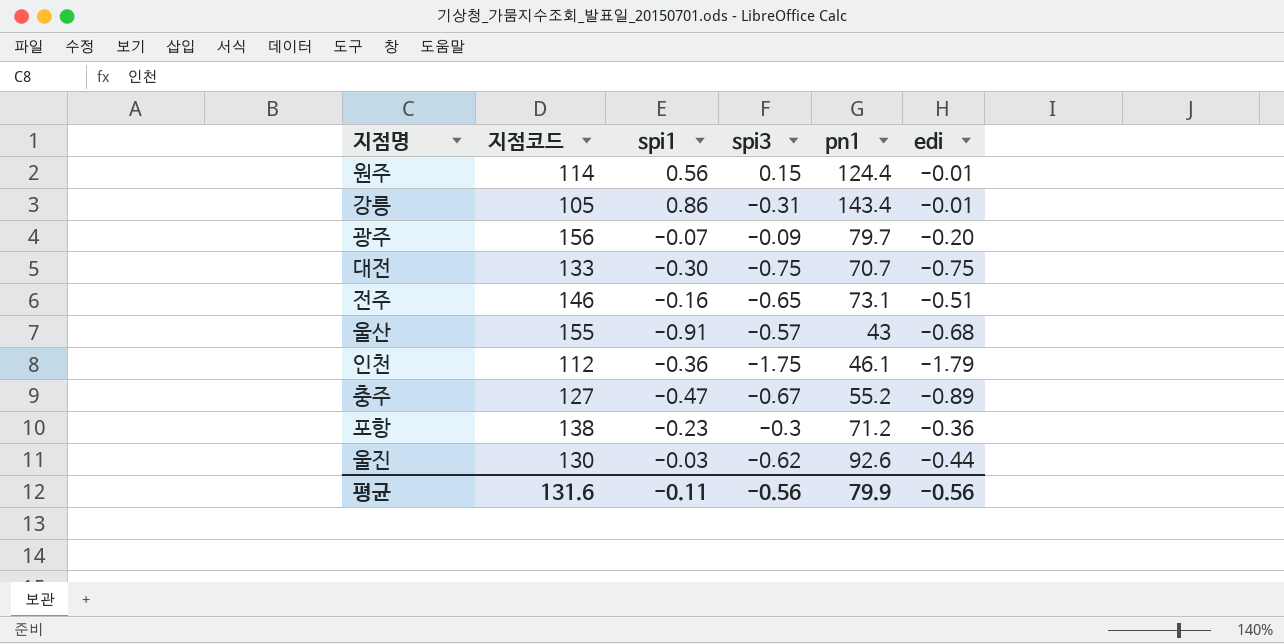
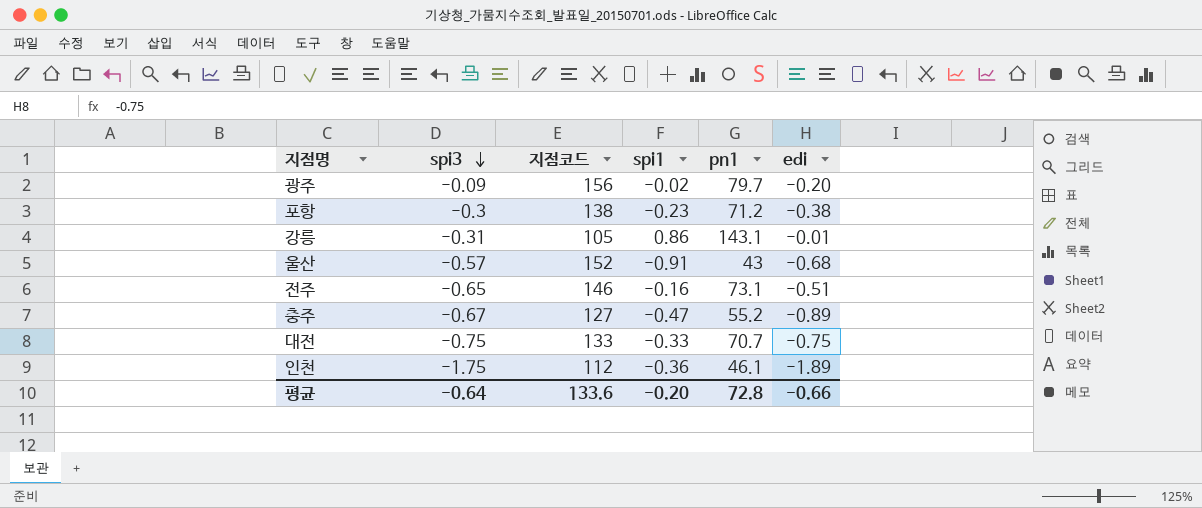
row order: none -> spi3 descending
column spi3 | position: 4 -> 2
row 원주: 114 | 0.56 | 0.15 | 124.4 | -0.01 -> none
row 울진: 130 | -0.03 | -0.62 | 92.6 | -0.44 -> none
광주 | spi1: -0.07 -> -0.02
포항 | edi: -0.36 -> -0.38
강릉 | pn1: 143.4 -> 143.1
울산 | 지점코드: 155 -> 152
대전 | spi1: -0.30 -> -0.33
인천 | edi: -1.79 -> -1.89
평균 | spi3: -0.56 -> -0.64
평균 | 지점코드: 131.6 -> 133.6
평균 | spi1: -0.11 -> -0.20
평균 | pn1: 79.9 -> 72.8
평균 | edi: -0.56 -> -0.66

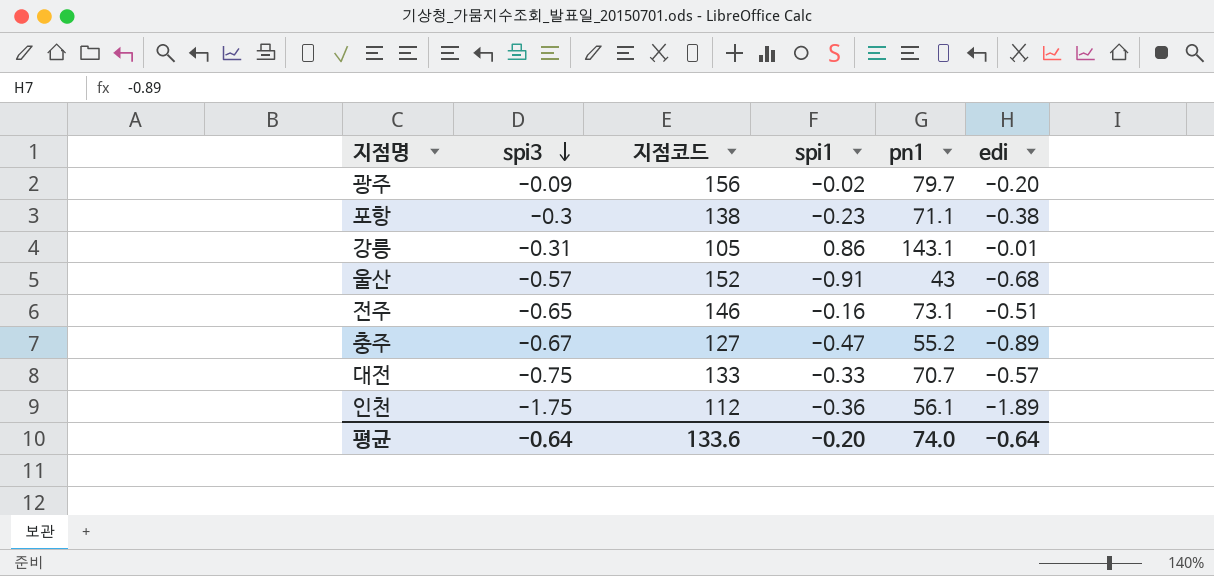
포항 | pn1: 71.2 -> 71.1
대전 | edi: -0.75 -> -0.57
인천 | pn1: 46.1 -> 56.1
평균 | pn1: 72.8 -> 74.0
평균 | edi: -0.66 -> -0.64

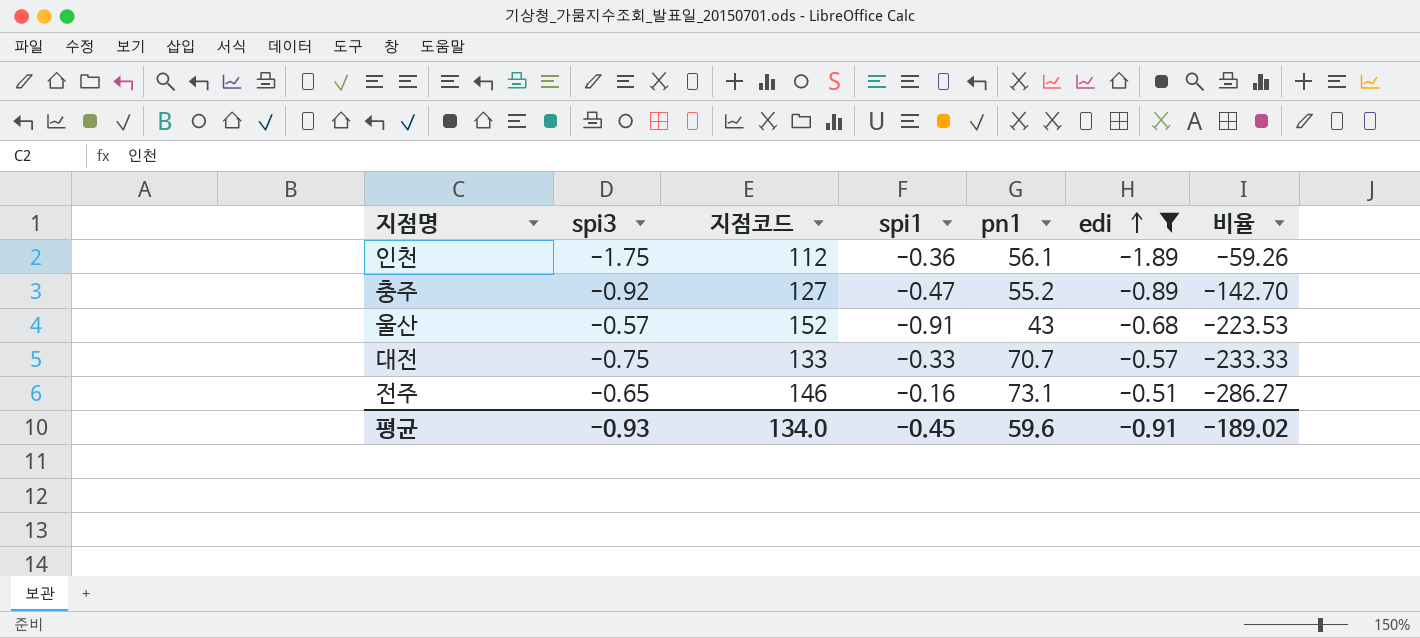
filter: none -> edi <= -0.51
row order: spi3 descending -> edi ascending
column 비율 | formula: none -> [지점코드] / [edi]
충주 | spi3: -0.67 -> -0.92
평균 | spi3: -0.64 -> -0.93
평균 | 지점코드: 133.6 -> 134.0
평균 | spi1: -0.20 -> -0.45
평균 | pn1: 74.0 -> 59.6
평균 | edi: -0.64 -> -0.91

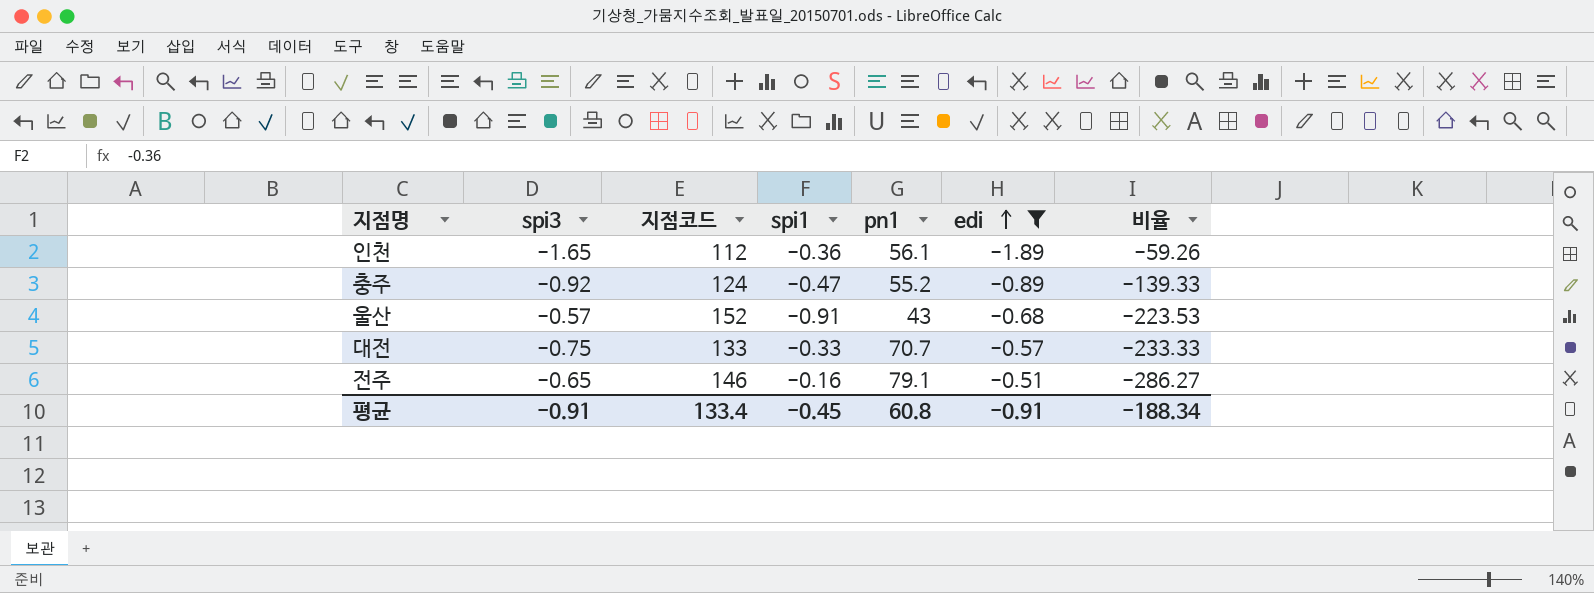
인천 | spi3: -1.75 -> -1.65
충주 | 지점코드: 127 -> 124
충주 | 비율: -142.70 -> -139.33
전주 | pn1: 73.1 -> 79.1
평균 | spi3: -0.93 -> -0.91
평균 | 지점코드: 134.0 -> 133.4
평균 | pn1: 59.6 -> 60.8
평균 | 비율: -189.02 -> -188.34

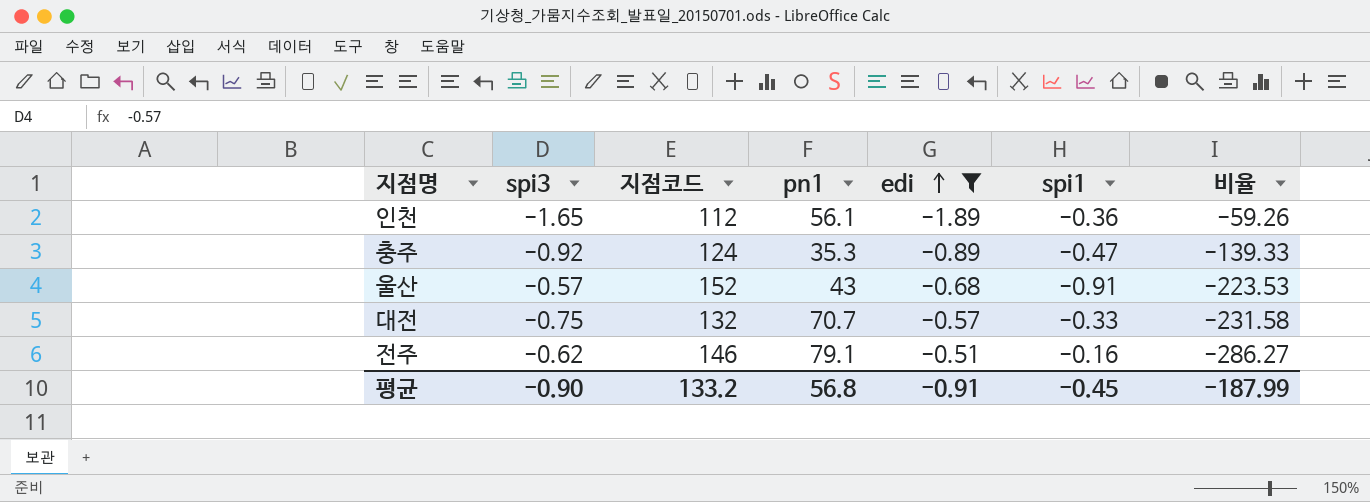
column spi1 | position: 4 -> 6
충주 | pn1: 55.2 -> 35.3
대전 | 지점코드: 133 -> 132
대전 | 비율: -233.33 -> -231.58
전주 | spi3: -0.65 -> -0.62
평균 | spi3: -0.91 -> -0.90
평균 | 지점코드: 133.4 -> 133.2
평균 | pn1: 60.8 -> 56.8
평균 | 비율: -188.34 -> -187.99

